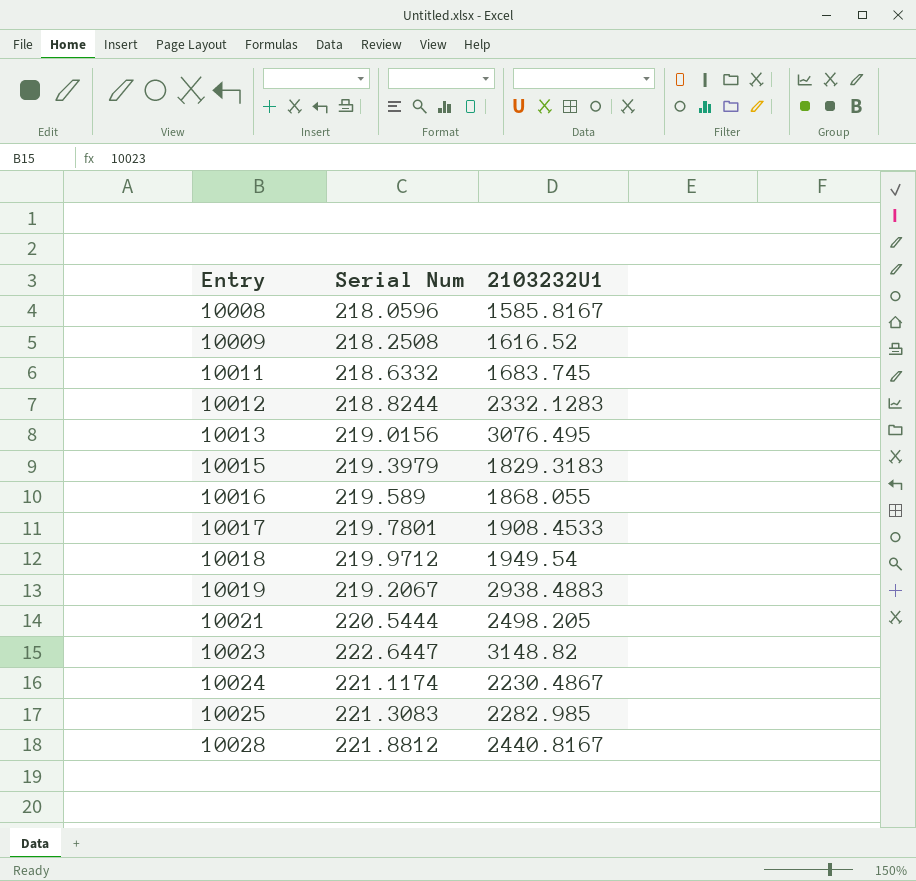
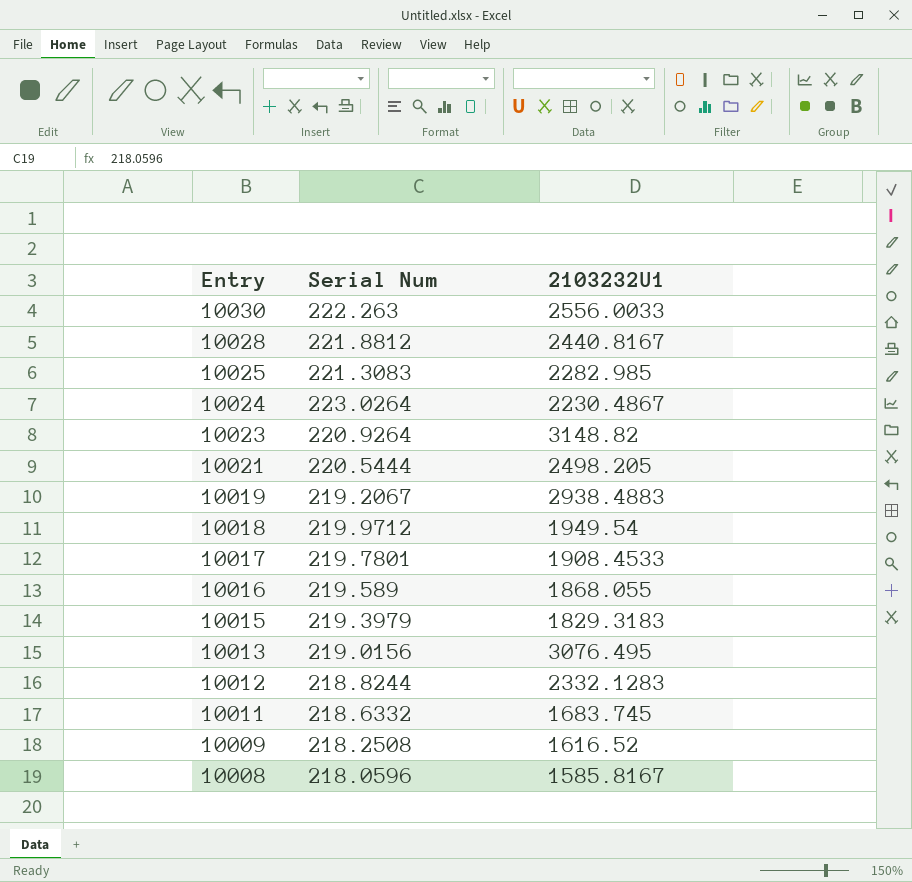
row order: Entry ascending -> Entry descending
row 10030: none -> 222.263 | 2556.0033
10024 | Serial Num: 221.1174 -> 223.0264
10023 | Serial Num: 222.6447 -> 220.9264

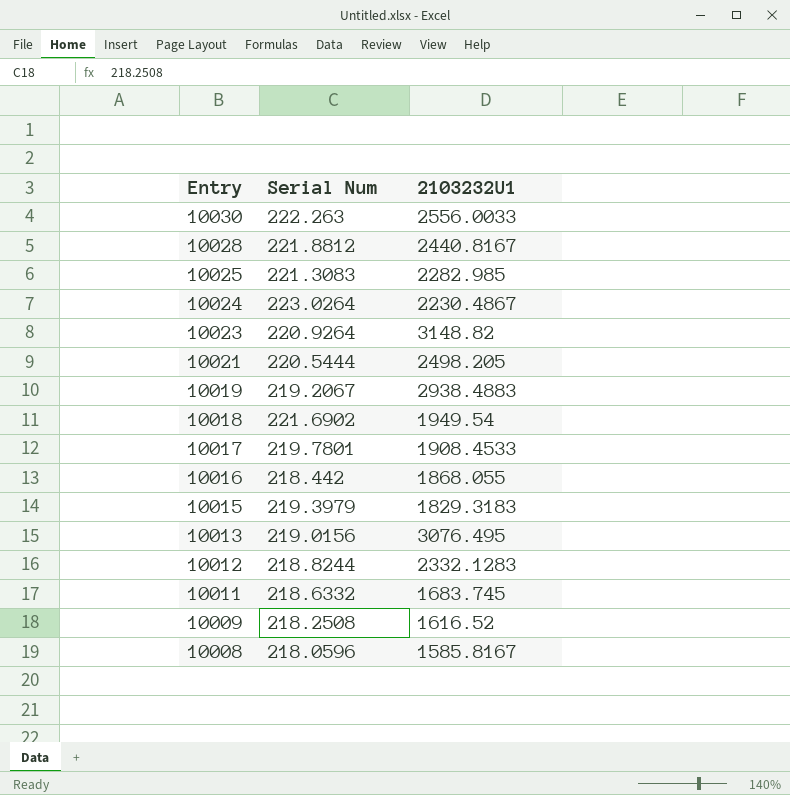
10018 | Serial Num: 219.9712 -> 221.6902
10016 | Serial Num: 219.589 -> 218.442

